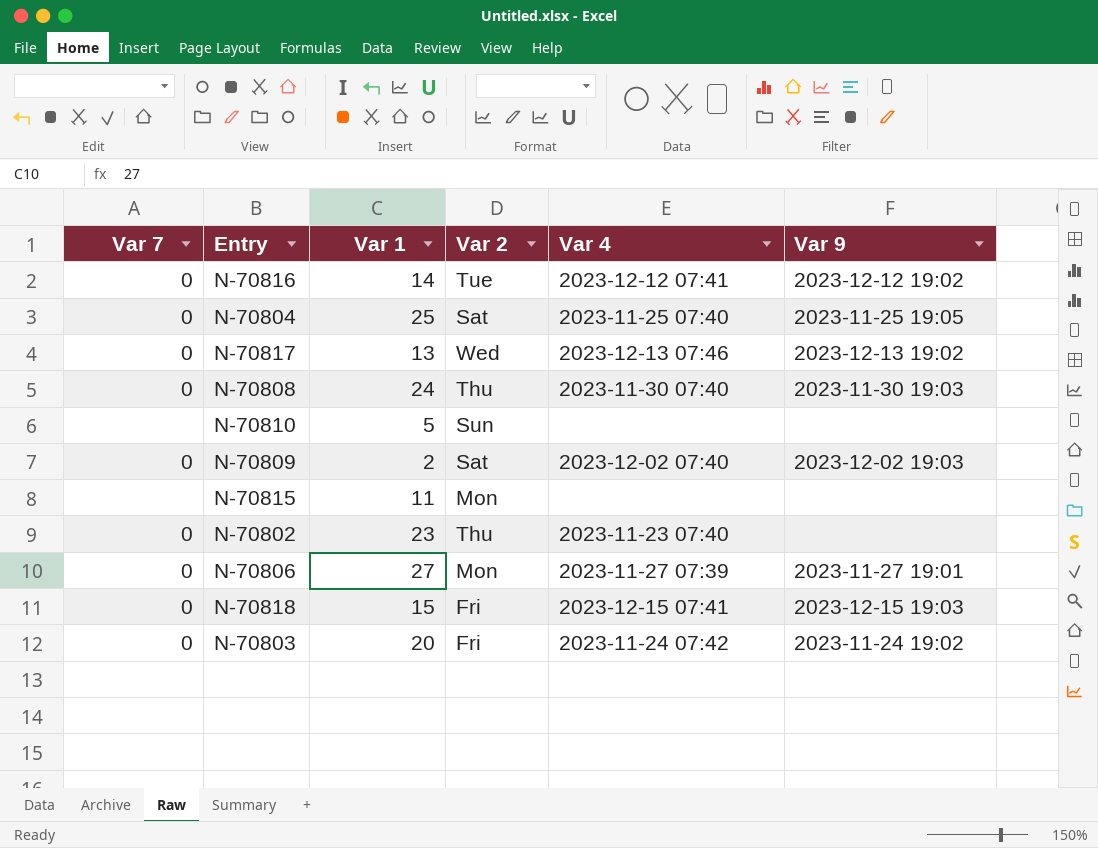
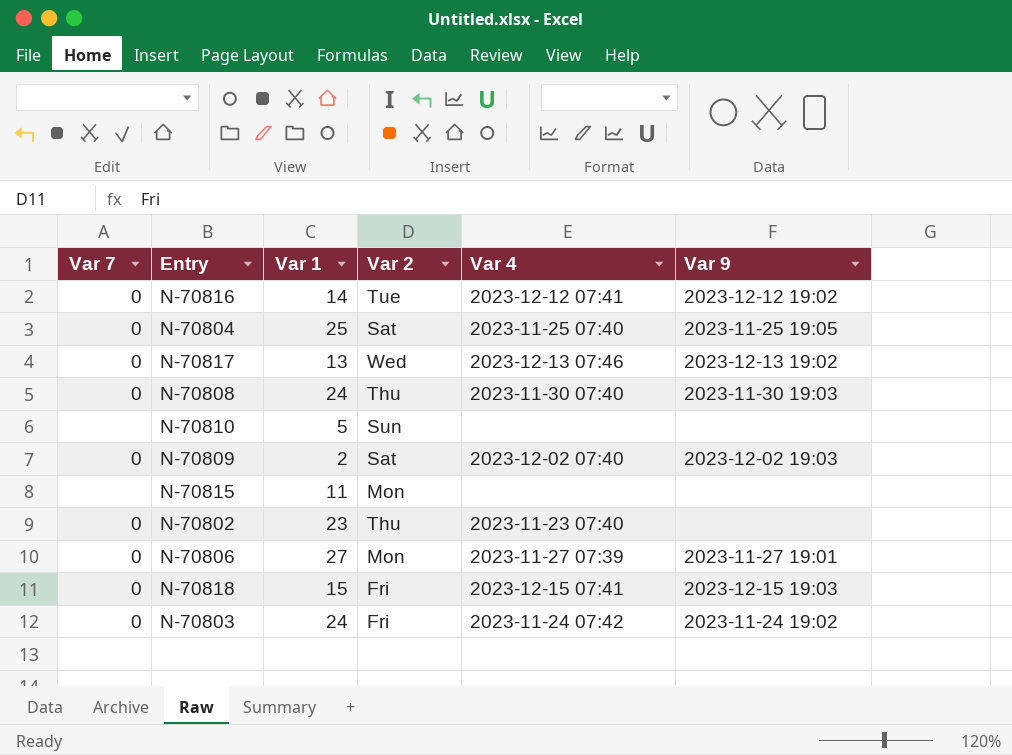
N-70803 | Var 1: 20 -> 24

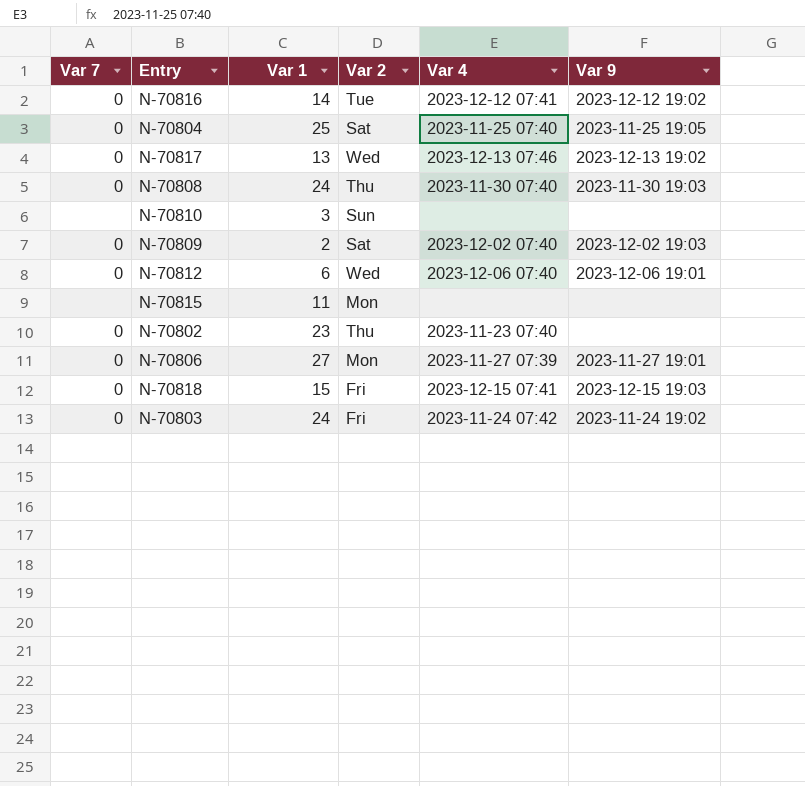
N-70810 | Var 1: 5 -> 3
row N-70812: none -> 0 | 6 | Wed | 2023-12-06 07:40 | 2023-12-06 19:01

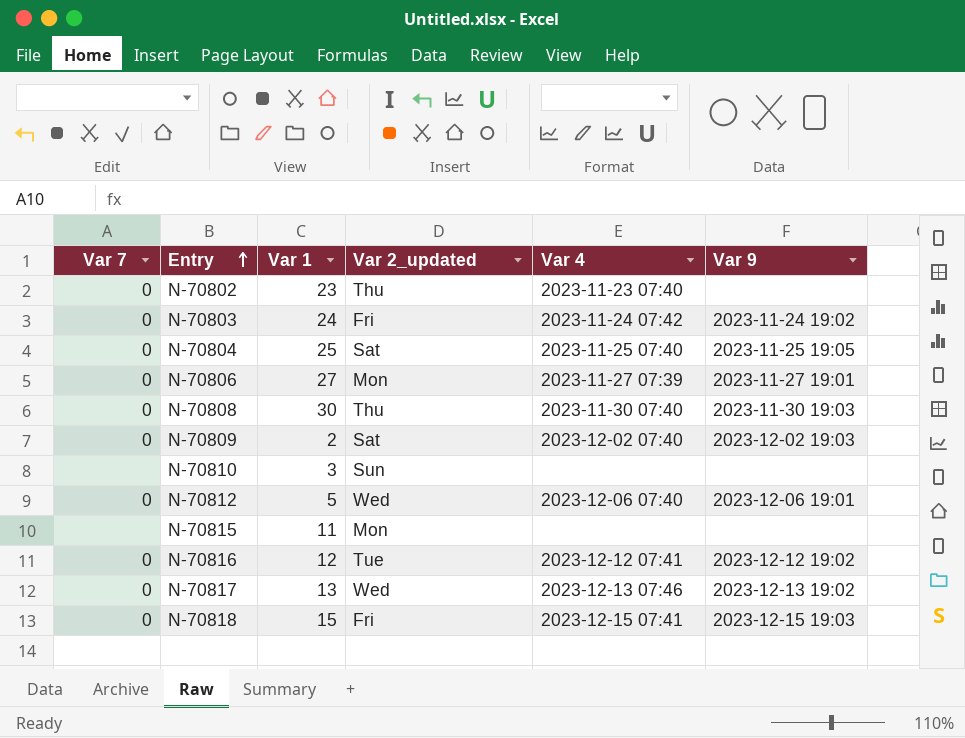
row order: none -> Entry ascending
column name: Var 2 -> Var 2_updated
N-70808 | Var 1: 24 -> 30
N-70812 | Var 1: 6 -> 5
N-70816 | Var 1: 14 -> 12

